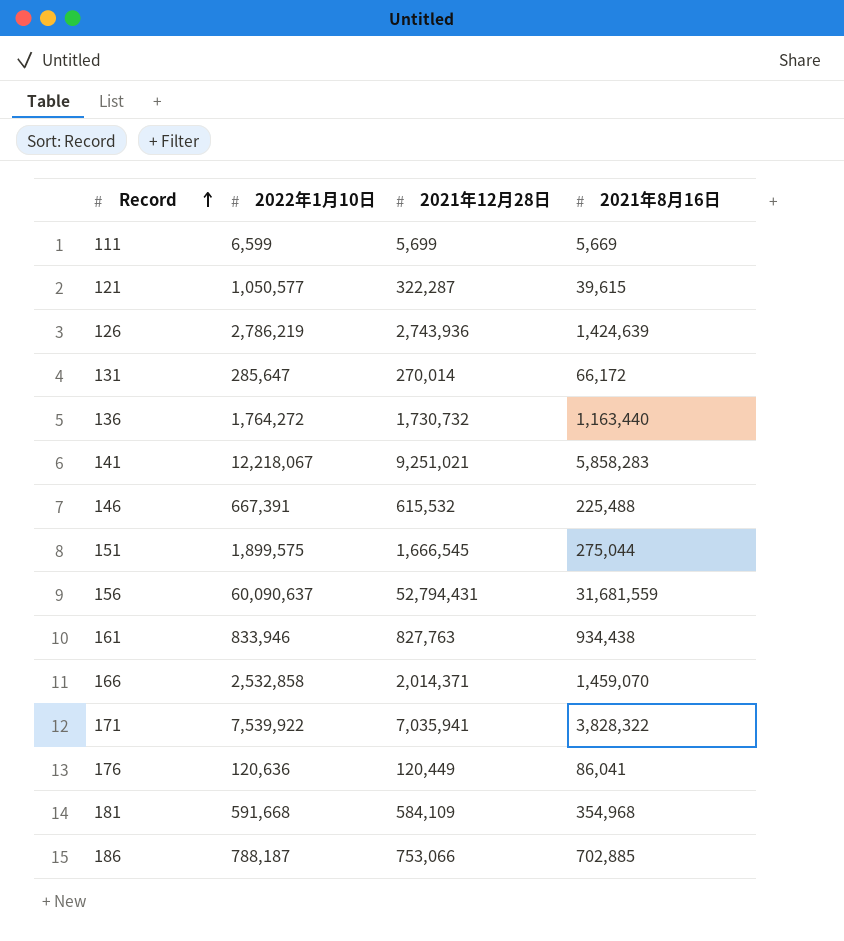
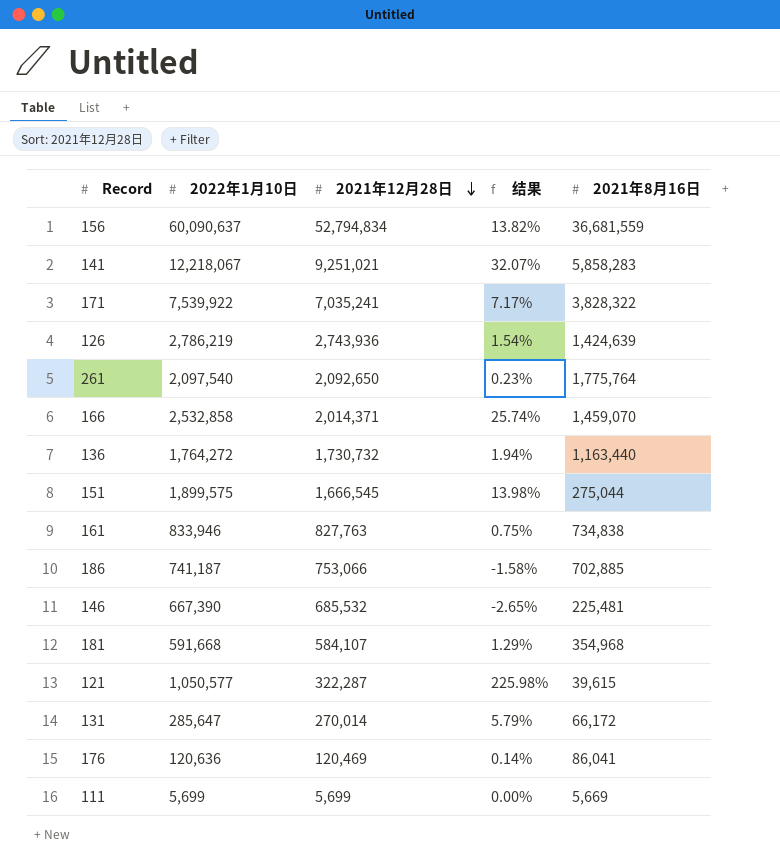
row order: Record ascending -> 2021年12月28日 descending
column 结果 | formula: none -> ([2022年1月10日] - [2021年12月28日]) / [2021年12月28日]
156 | 2021年12月28日: 52,794,431 -> 52,794,834
156 | 2021年8月16日: 31,681,559 -> 36,681,559
171 | 2021年12月28日: 7,035,941 -> 7,035,241
row 261: none -> 2,097,540 | 2,092,650 | 0.23% | 1,775,764
161 | 2021年8月16日: 934,438 -> 734,838
186 | 2022年1月10日: 788,187 -> 741,187
146 | 2022年1月10日: 667,391 -> 667,390
146 | 2021年12月28日: 615,532 -> 685,532
146 | 2021年8月16日: 225,488 -> 225,481
181 | 2021年12月28日: 584,109 -> 584,107
176 | 2021年12月28日: 120,449 -> 120,469
111 | 2022年1月10日: 6,599 -> 5,699

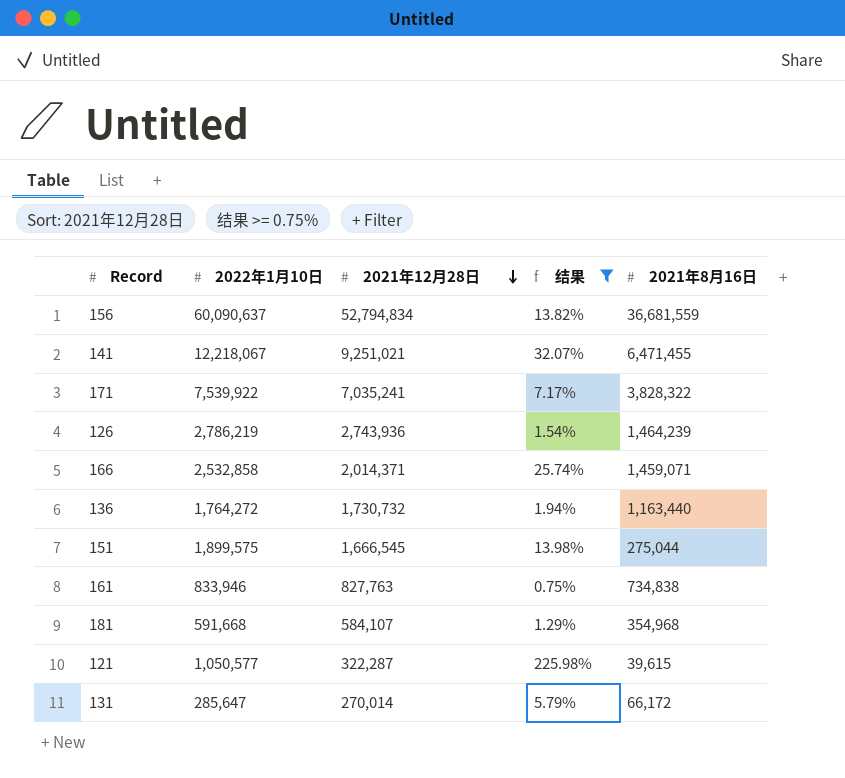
filter: none -> 结果 >= 0.75%
141 | 2021年8月16日: 5,858,283 -> 6,471,455
126 | 2021年8月16日: 1,424,639 -> 1,464,239
166 | 2021年8月16日: 1,459,070 -> 1,459,071

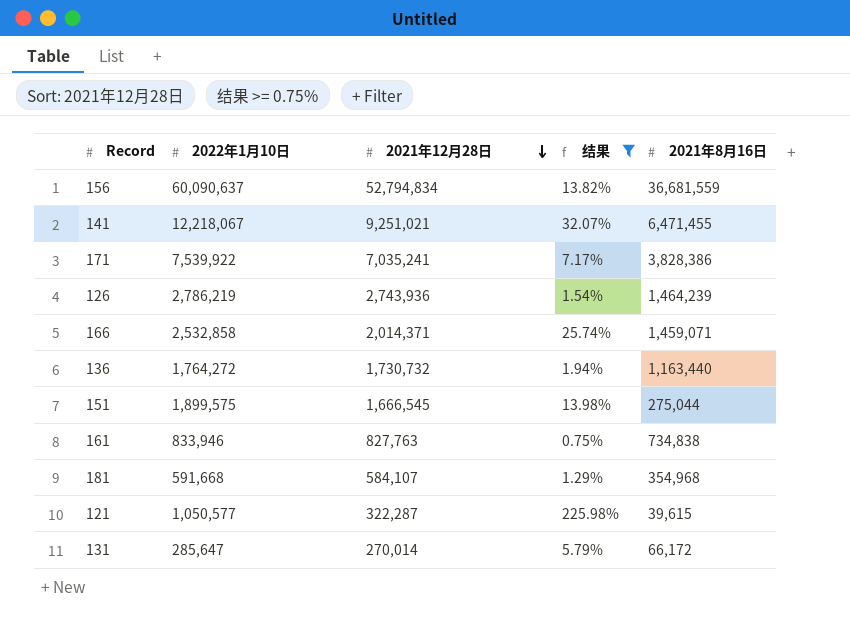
171 | 2021年8月16日: 3,828,322 -> 3,828,386

